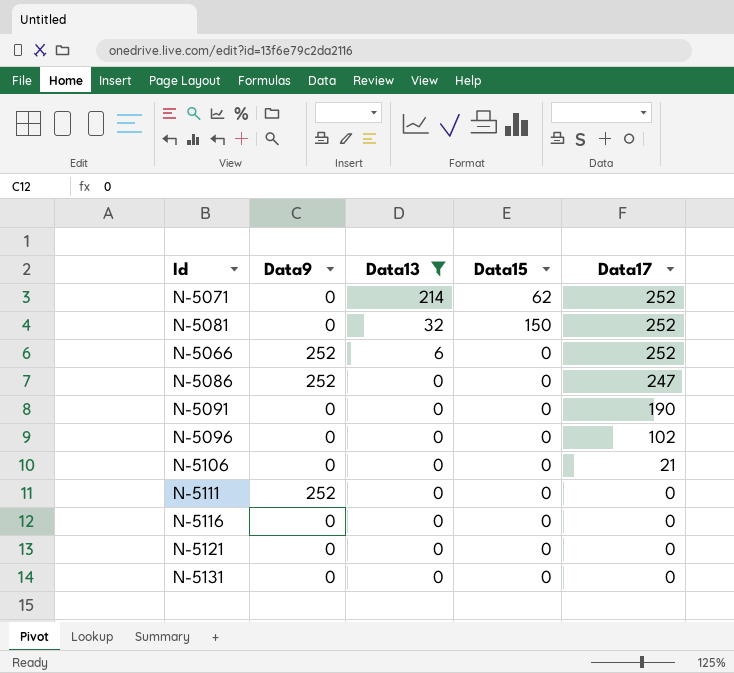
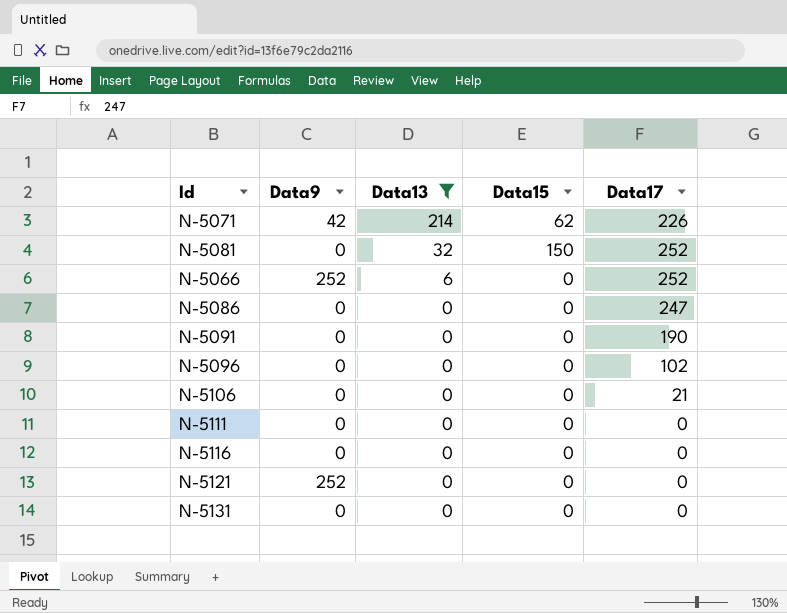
N-5071 | Data9: 0 -> 42
N-5071 | Data17: 252 -> 226
N-5086 | Data9: 252 -> 0
N-5111 | Data9: 252 -> 0
N-5121 | Data9: 0 -> 252

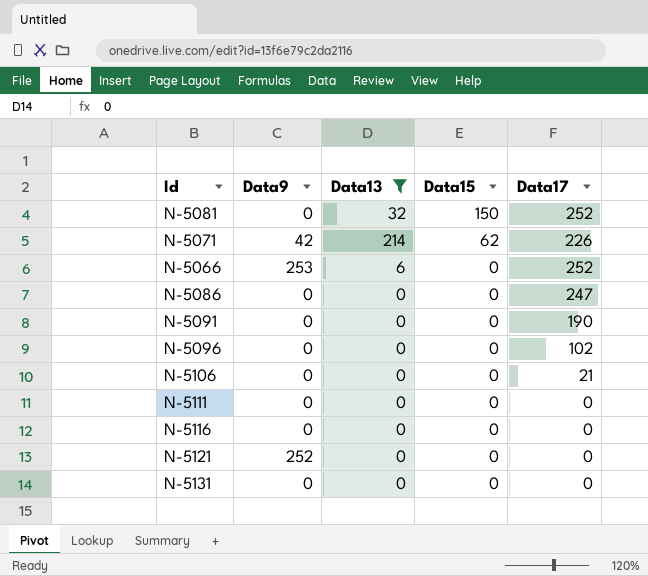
row order: Data13 descending -> Data15 descending
N-5066 | Data9: 252 -> 253

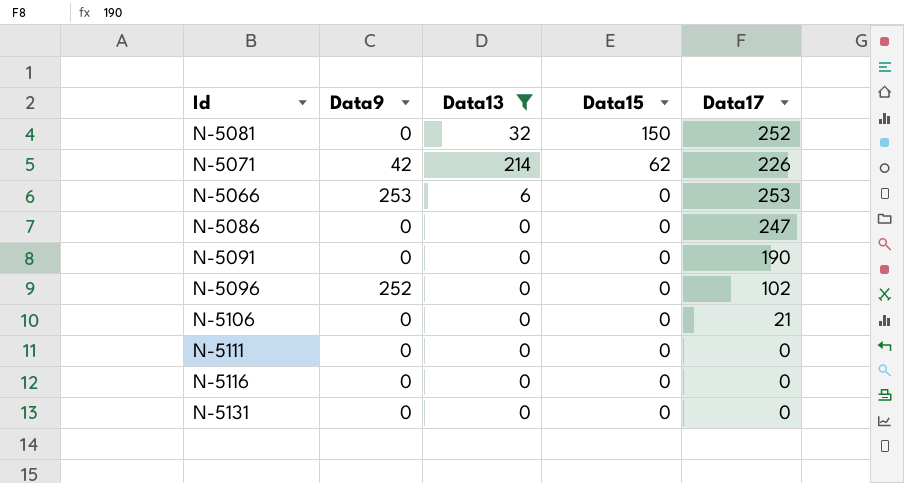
row N-5121: 252 | 0 | 0 | 0 -> none
N-5066 | Data17: 252 -> 253
N-5096 | Data9: 0 -> 252

